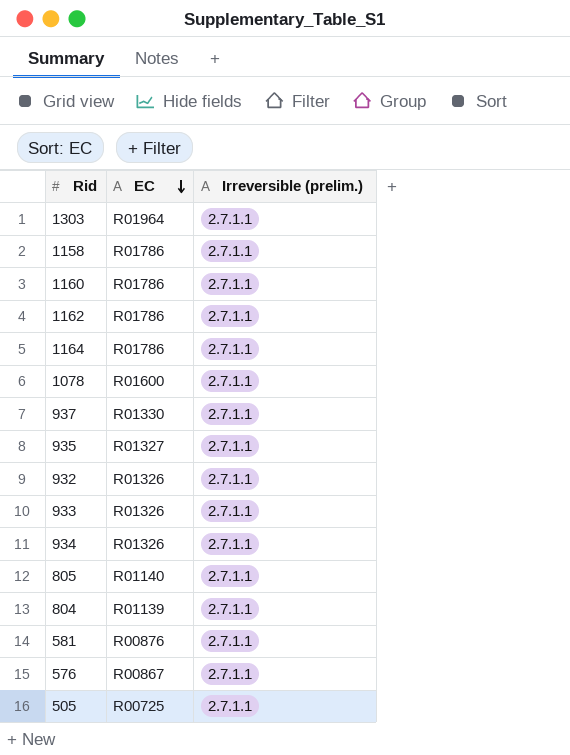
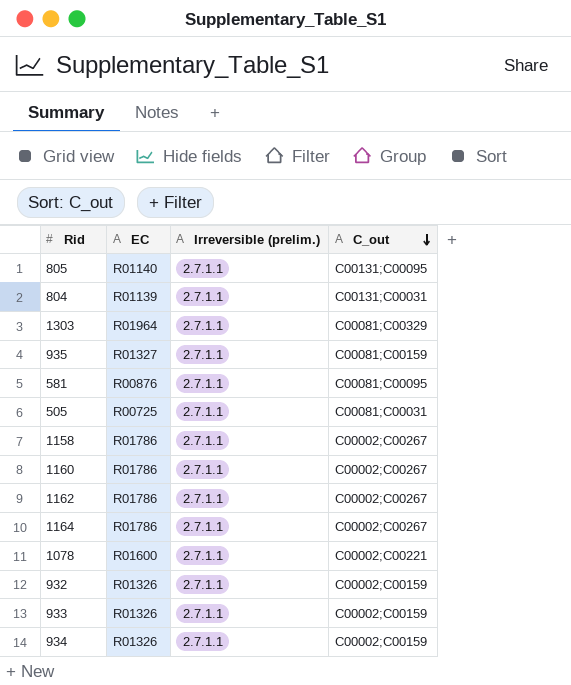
row order: EC descending -> C_out descending
column C_out | position: none -> 4
row 937: R01330 | 2.7.1.1 -> none
row 576: R00867 | 2.7.1.1 -> none

